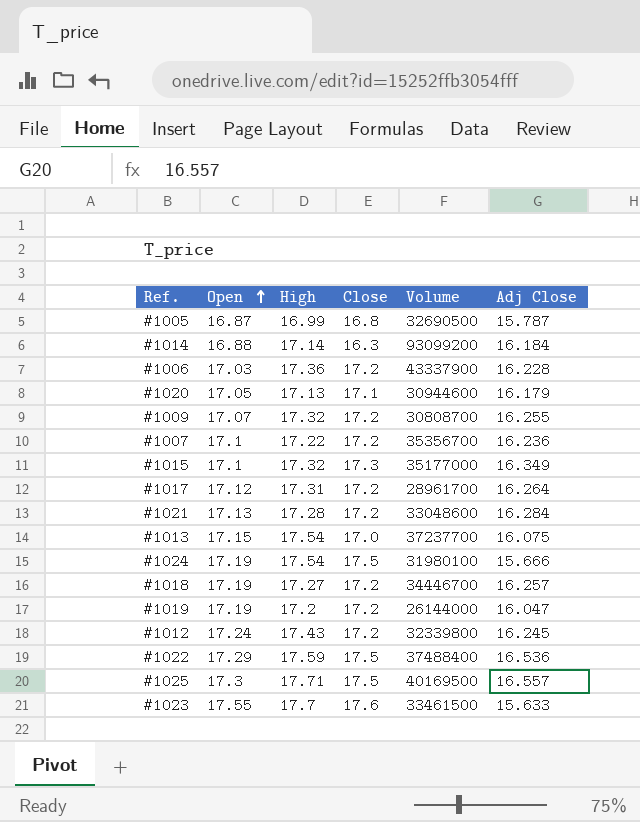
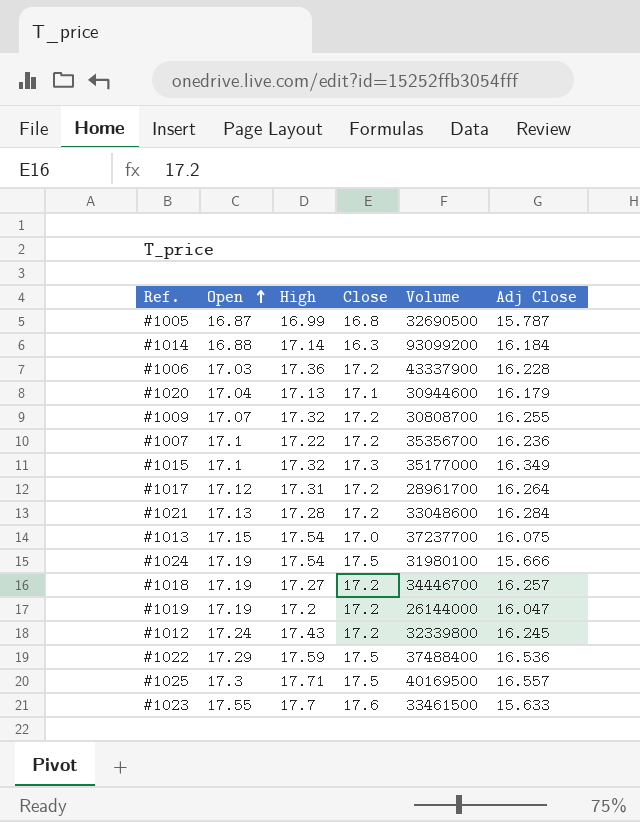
#1020 | Open: 17.05 -> 17.04

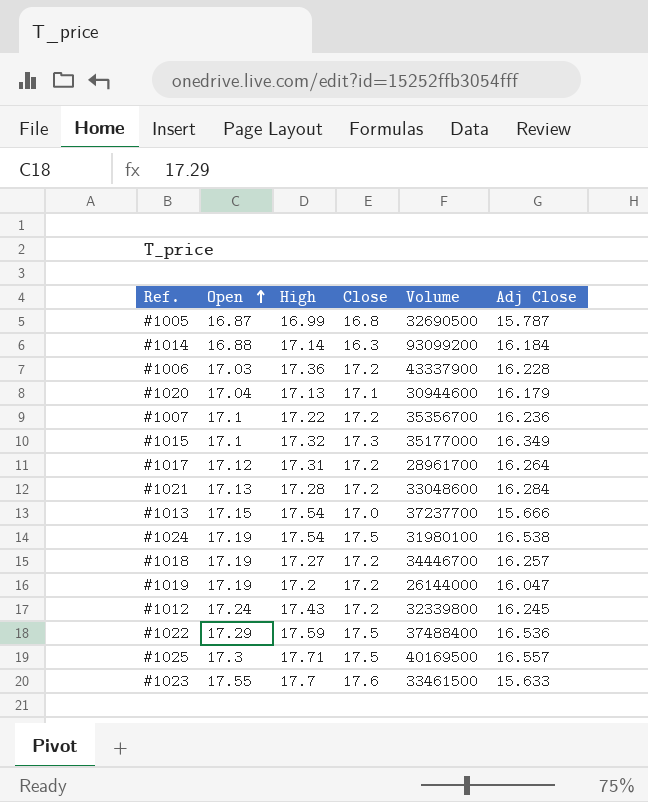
row #1009: 17.07 | 17.32 | 17.2 | 30808700 | 16.255 -> none
#1013 | Adj Close: 16.075 -> 15.666
#1024 | Adj Close: 15.666 -> 16.538

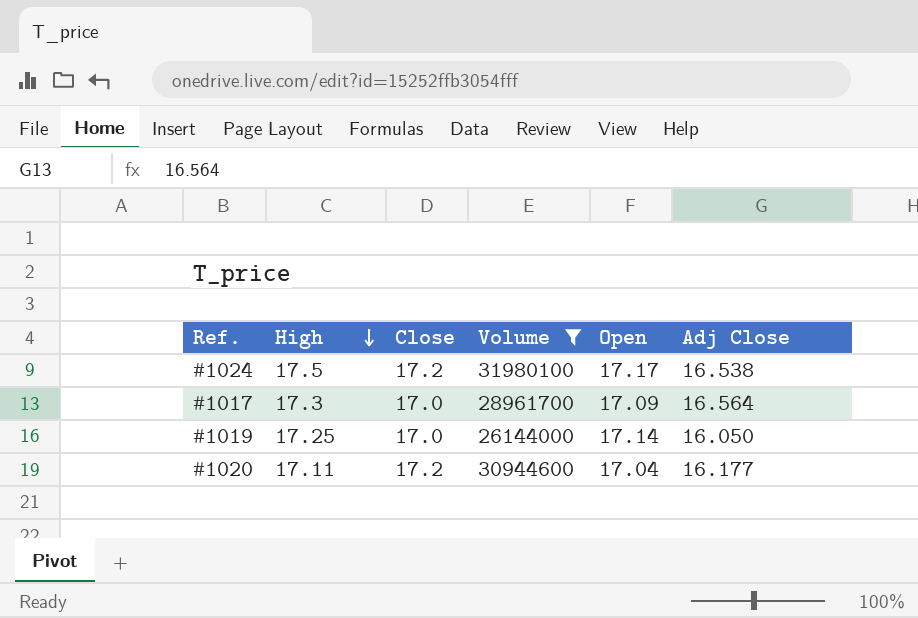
filter: none -> Volume <= 31980100
row order: Open ascending -> High descending
column Open | position: 2 -> 5
#1024 | High: 17.54 -> 17.5
#1024 | Close: 17.5 -> 17.2
#1024 | Open: 17.19 -> 17.17
#1017 | High: 17.31 -> 17.3
#1017 | Close: 17.2 -> 17.0
#1017 | Open: 17.12 -> 17.09
#1017 | Adj Close: 16.264 -> 16.564
#1019 | High: 17.2 -> 17.25
#1019 | Close: 17.2 -> 17.0
#1019 | Open: 17.19 -> 17.14
#1019 | Adj Close: 16.047 -> 16.050
#1020 | High: 17.13 -> 17.11
#1020 | Close: 17.1 -> 17.2
#1020 | Adj Close: 16.179 -> 16.177

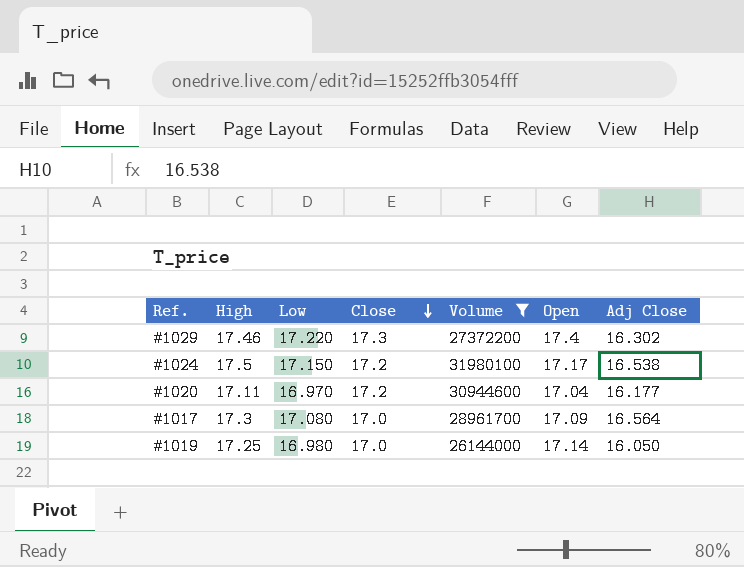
row order: High descending -> Close descending
column Low | position: none -> 3
row #1029: none -> 17.46 | 17.220 | 17.3 | 27372200 | 17.4 | 16.302

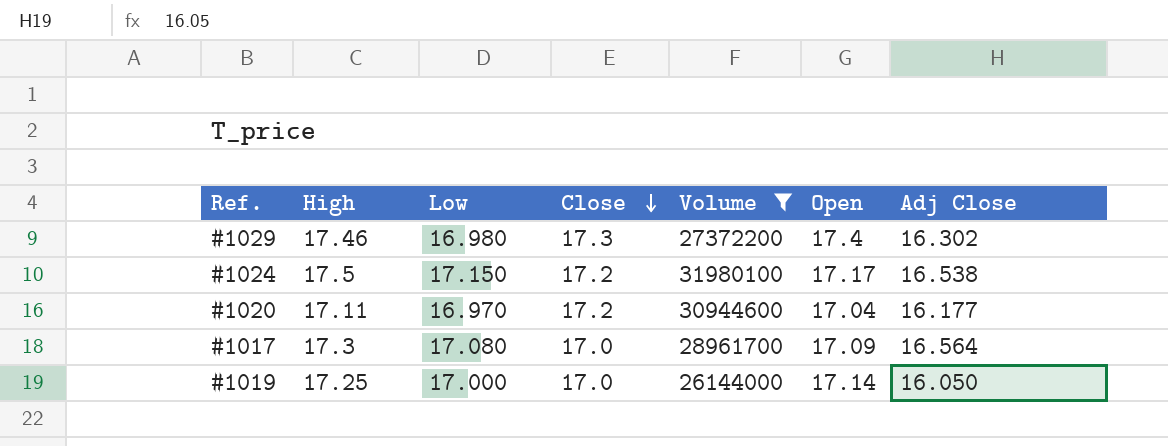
#1029 | Low: 17.220 -> 16.980
#1019 | Low: 16.980 -> 17.000

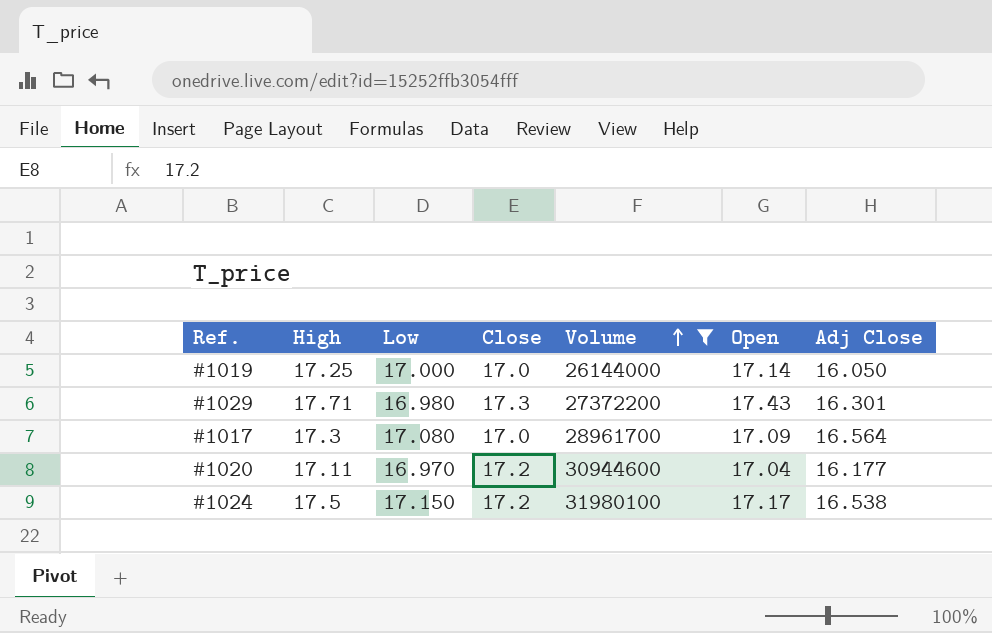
row order: Close descending -> Volume ascending
#1029 | High: 17.46 -> 17.71
#1029 | Open: 17.4 -> 17.43
#1029 | Adj Close: 16.302 -> 16.301

